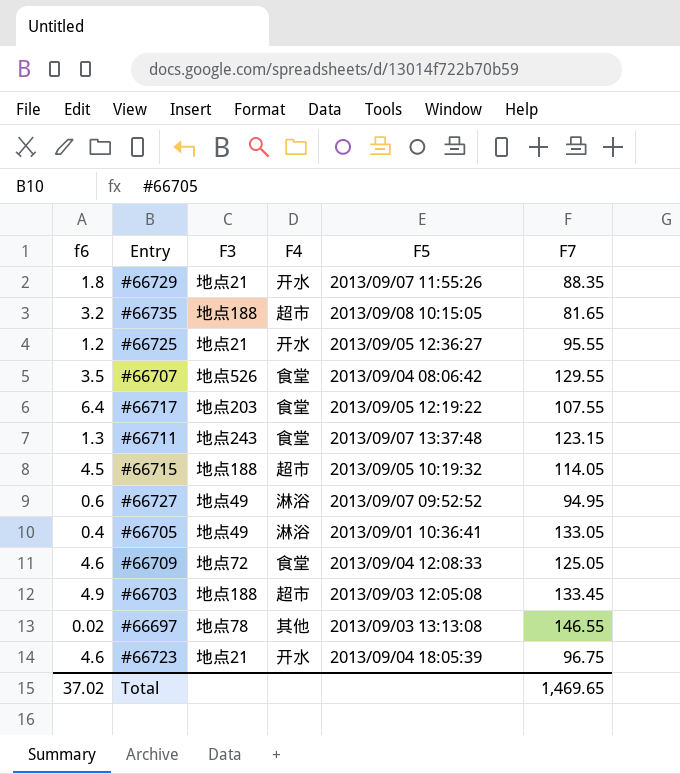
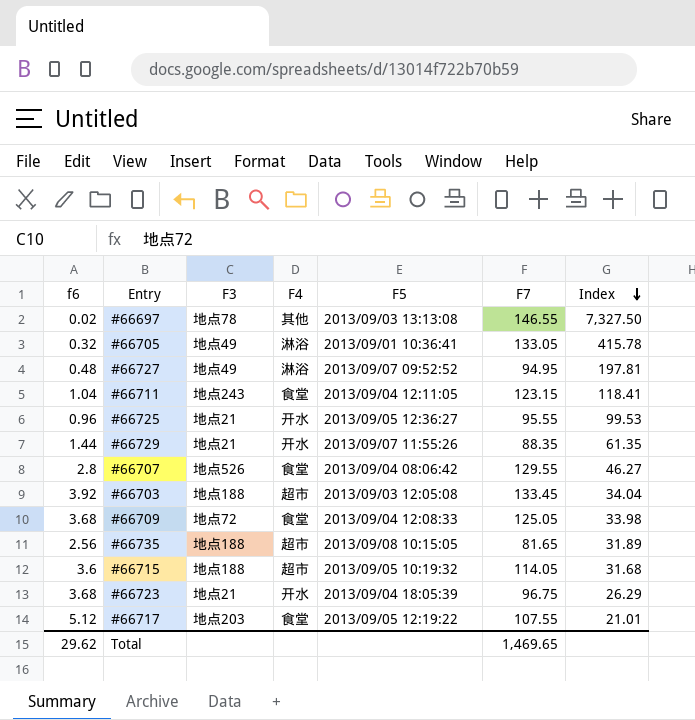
row order: none -> Index descending
column Index | formula: none -> [F7] / [f6]
#66705 | f6: 0.4 -> 0.32
#66727 | f6: 0.6 -> 0.48
#66711 | f6: 1.3 -> 1.04
#66711 | F5: 2013/09/07 13:37:48 -> 2013/09/04 12:11:05
#66725 | f6: 1.2 -> 0.96
#66729 | f6: 1.8 -> 1.44
#66707 | f6: 3.5 -> 2.8
#66703 | f6: 4.9 -> 3.92
#66709 | f6: 4.6 -> 3.68
#66735 | f6: 3.2 -> 2.56
#66715 | f6: 4.5 -> 3.6
#66723 | f6: 4.6 -> 3.68
#66717 | f6: 6.4 -> 5.12
Total | f6: 37.02 -> 29.62

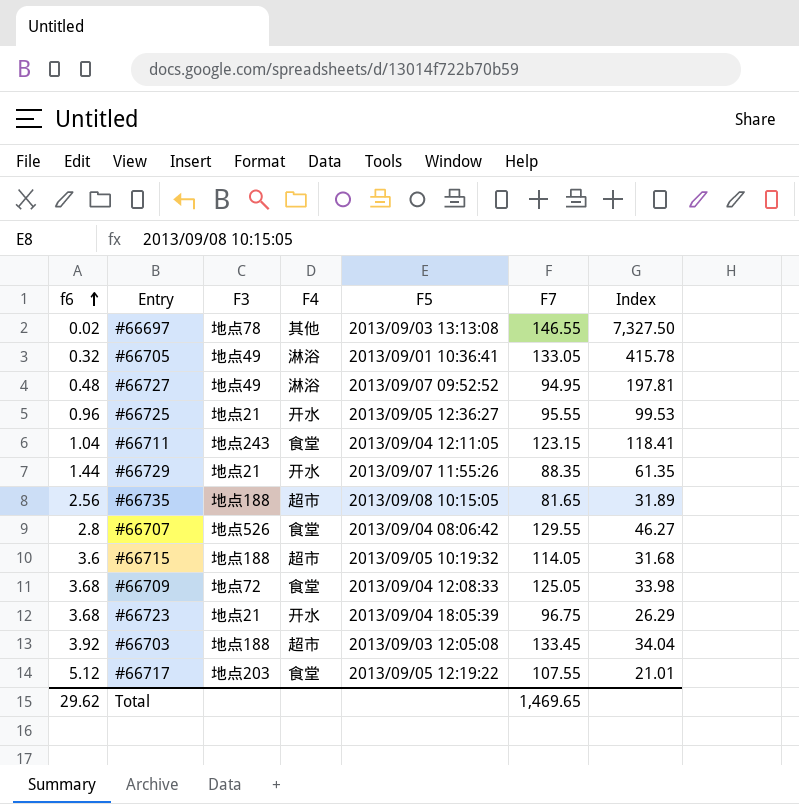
row order: Index descending -> f6 ascending

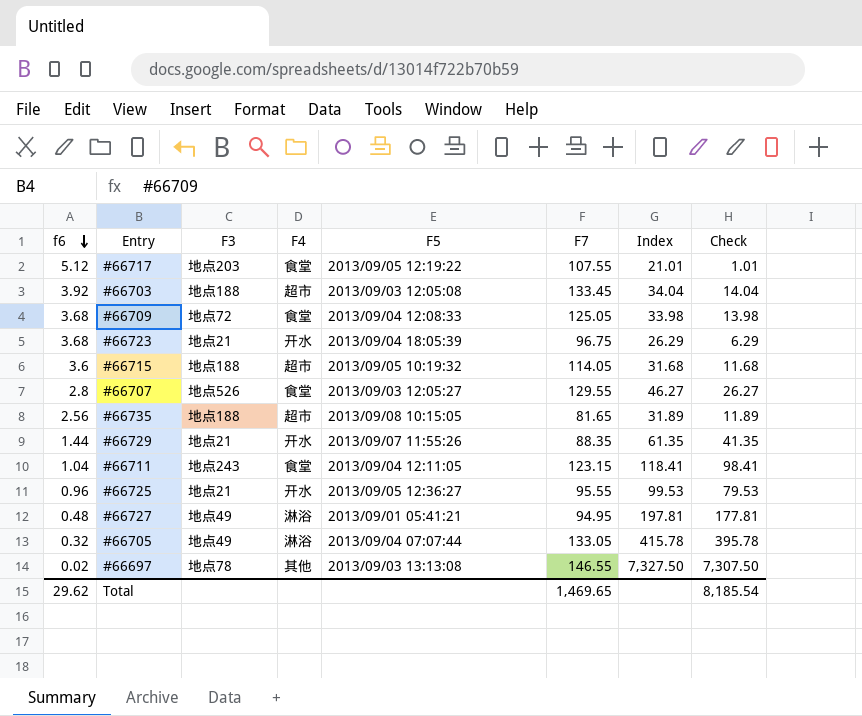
row order: f6 ascending -> f6 descending
column Check | formula: none -> [Index] - 20
#66707 | F5: 2013/09/04 08:06:42 -> 2013/09/03 12:05:27
#66727 | F5: 2013/09/07 09:52:52 -> 2013/09/01 05:41:21
#66705 | F5: 2013/09/01 10:36:41 -> 2013/09/04 07:07:44

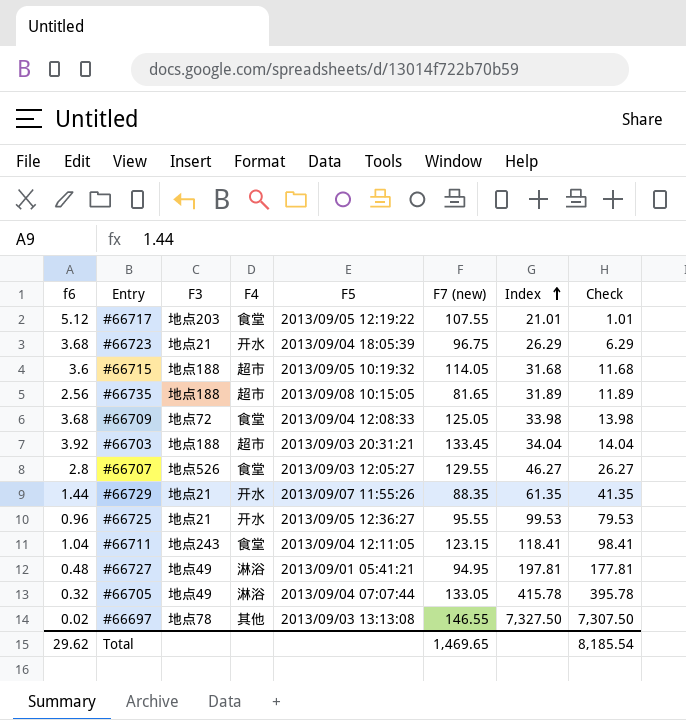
row order: f6 descending -> Index ascending
column name: F7 -> F7 (new)
#66703 | F5: 2013/09/03 12:05:08 -> 2013/09/03 20:31:21

